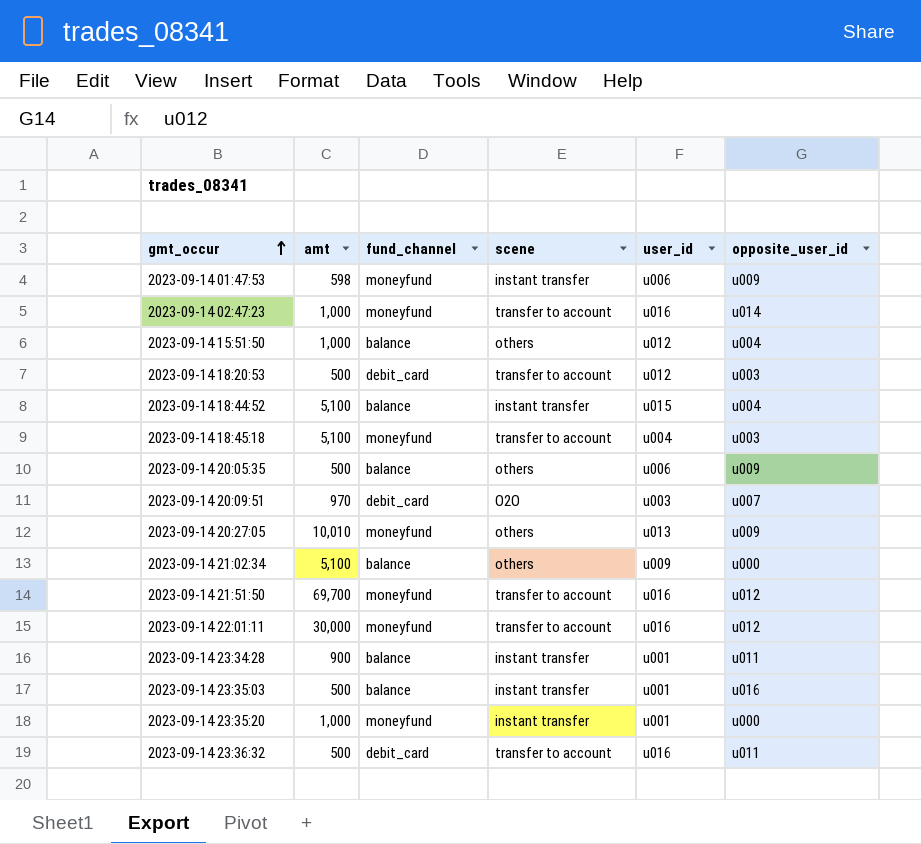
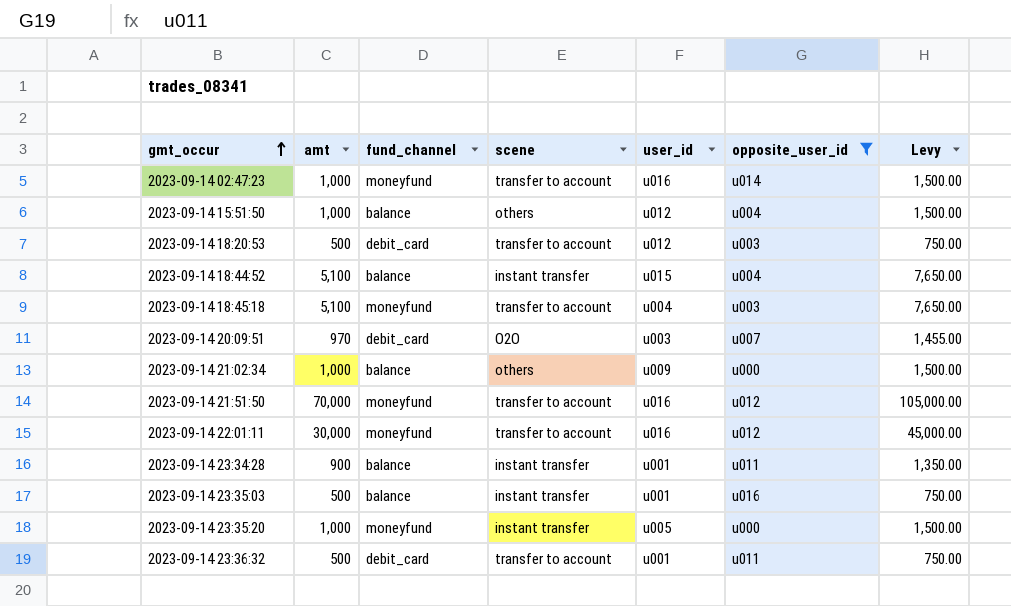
filter: none -> opposite_user_id != u009
column Levy | formula: none -> [amt] * 1.5
2023-09-14 21:02:34 | amt: 5,100 -> 1,000
2023-09-14 21:51:50 | amt: 69,700 -> 70,000
2023-09-14 23:35:20 | user_id: u001 -> u005
2023-09-14 23:36:32 | user_id: u016 -> u001

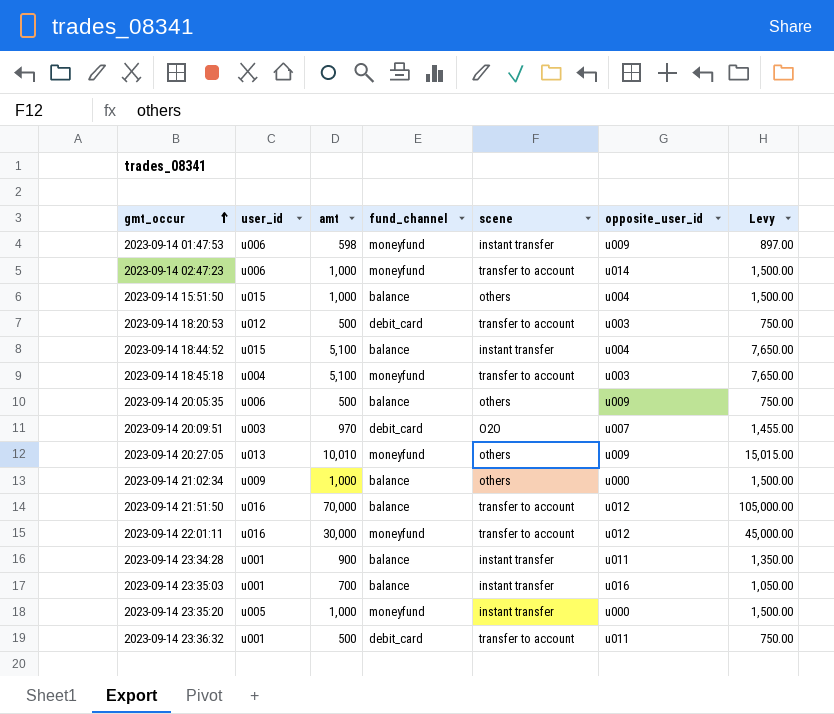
filter: opposite_user_id != u009 -> none
column user_id | position: 5 -> 2
2023-09-14 02:47:23 | user_id: u016 -> u006
2023-09-14 15:51:50 | user_id: u012 -> u015
2023-09-14 21:51:50 | fund_channel: moneyfund -> balance
2023-09-14 23:35:03 | amt: 500 -> 700
2023-09-14 23:35:03 | Levy: 750.00 -> 1,050.00

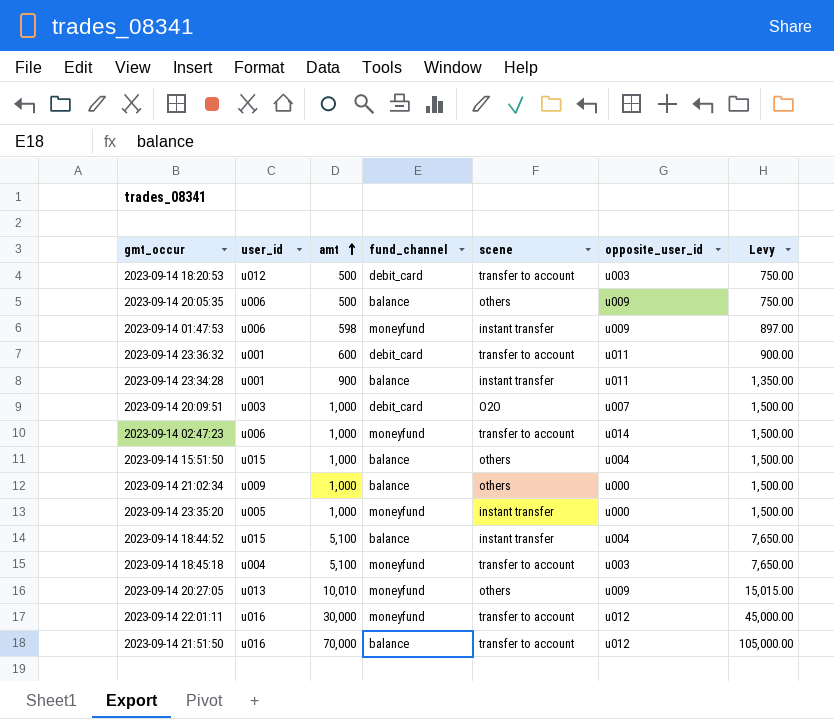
row order: gmt_occur ascending -> amt ascending
row 2023-09-14 23:35:03: u001 | 700 | balance | instant transfer | u016 | 1,050.00 -> none
2023-09-14 23:36:32 | amt: 500 -> 600
2023-09-14 23:36:32 | Levy: 750.00 -> 900.00
2023-09-14 20:09:51 | amt: 970 -> 1,000
2023-09-14 20:09:51 | Levy: 1,455.00 -> 1,500.00

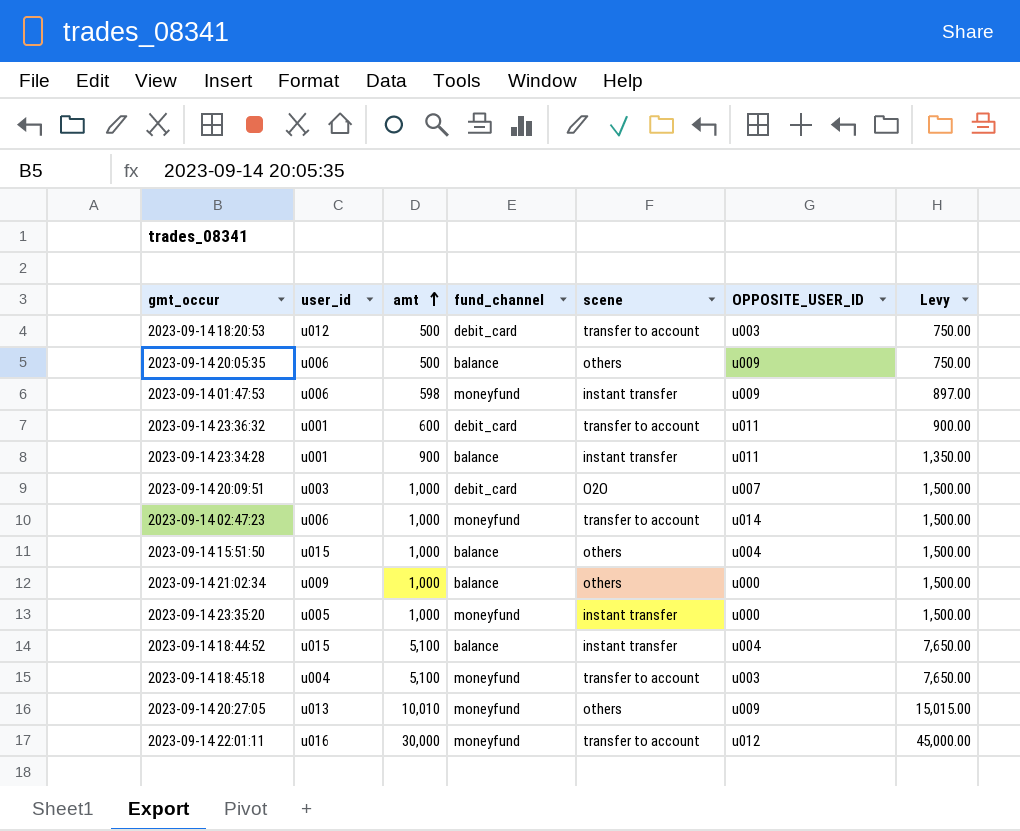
column name: opposite_user_id -> OPPOSITE_USER_ID
row 2023-09-14 21:51:50: u016 | 70,000 | balance | transfer to account | u012 | 105,000.00 -> none

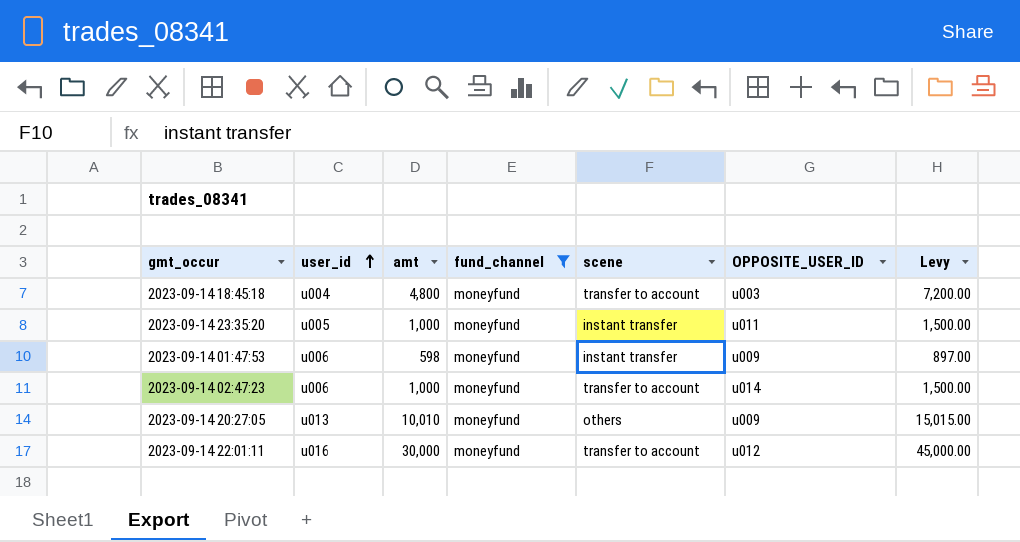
filter: none -> fund_channel = moneyfund
row order: amt ascending -> user_id ascending
2023-09-14 18:45:18 | amt: 5,100 -> 4,800
2023-09-14 18:45:18 | Levy: 7,650.00 -> 7,200.00
2023-09-14 23:35:20 | OPPOSITE_USER_ID: u000 -> u011

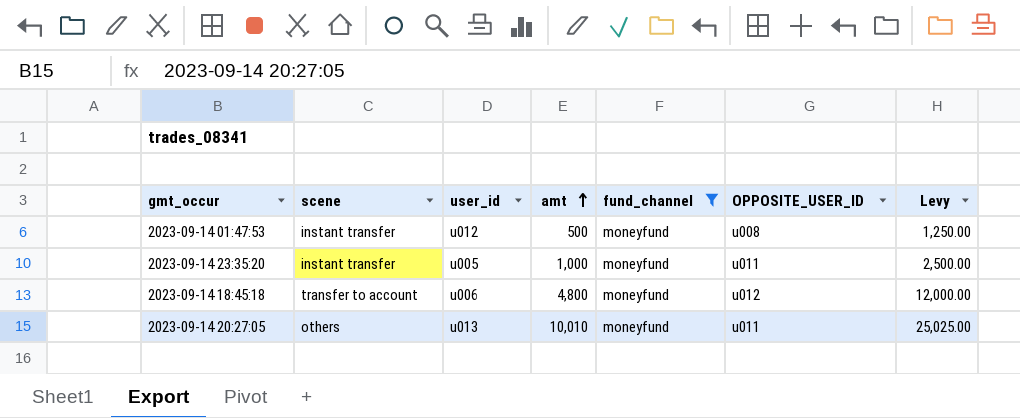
row order: user_id ascending -> amt ascending
column scene | position: 5 -> 2
column Levy | formula: [amt] * 1.5 -> [amt] * 2.5
row 2023-09-14 02:47:23: u006 | 1,000 | moneyfund | transfer to account | u014 | 1,500.00 -> none
row 2023-09-14 22:01:11: u016 | 30,000 | moneyfund | transfer to account | u012 | 45,000.00 -> none
2023-09-14 01:47:53 | user_id: u006 -> u012
2023-09-14 01:47:53 | amt: 598 -> 500
2023-09-14 01:47:53 | OPPOSITE_USER_ID: u009 -> u008
2023-09-14 18:45:18 | user_id: u004 -> u006
2023-09-14 18:45:18 | OPPOSITE_USER_ID: u003 -> u012
2023-09-14 20:27:05 | OPPOSITE_USER_ID: u009 -> u011

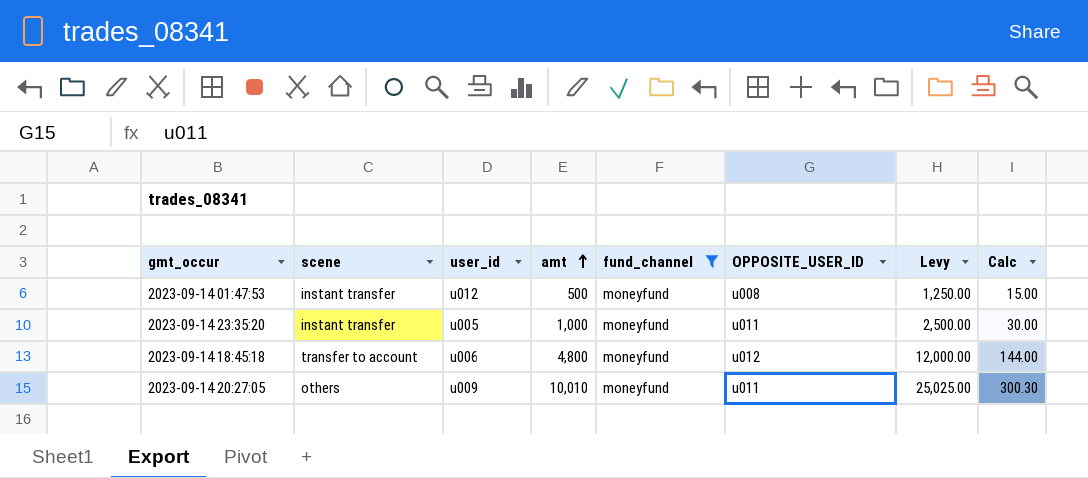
column Calc | formula: none -> [amt] * 0.03
2023-09-14 20:27:05 | user_id: u013 -> u009

